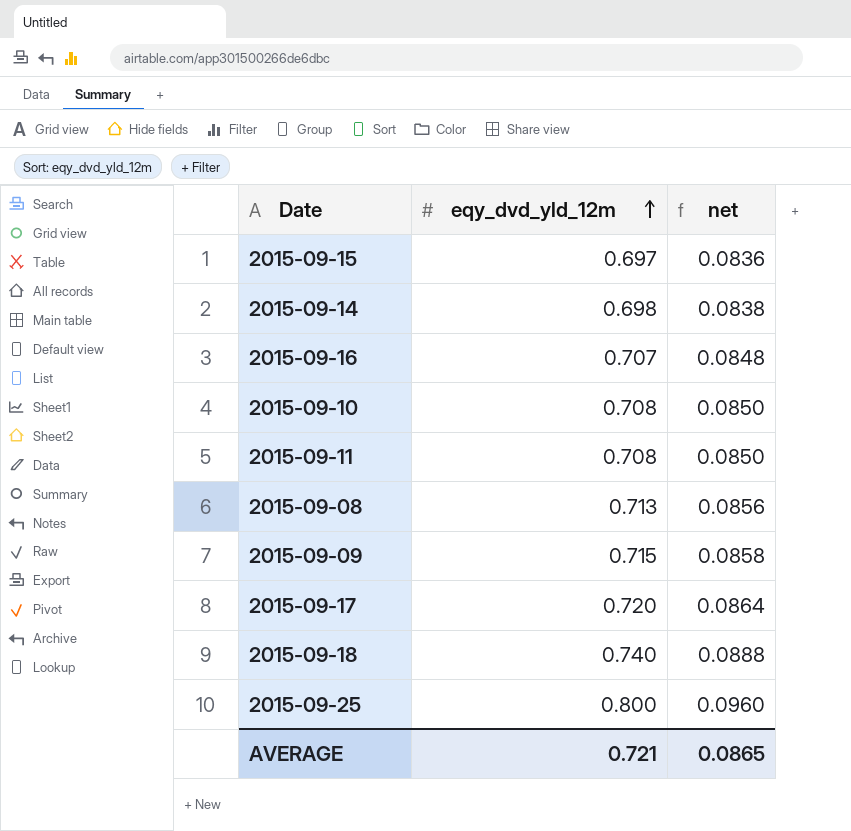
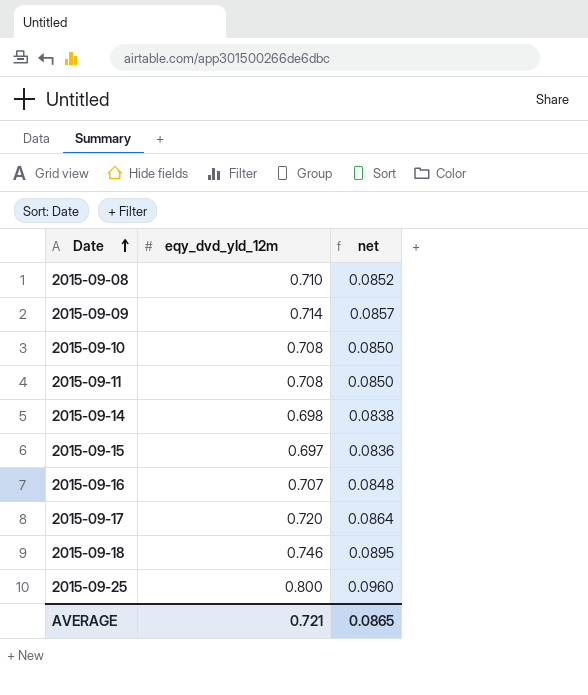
row order: eqy_dvd_yld_12m ascending -> Date ascending
2015-09-08 | eqy_dvd_yld_12m: 0.713 -> 0.710
2015-09-08 | net: 0.0856 -> 0.0852
2015-09-09 | eqy_dvd_yld_12m: 0.715 -> 0.714
2015-09-09 | net: 0.0858 -> 0.0857
2015-09-18 | eqy_dvd_yld_12m: 0.740 -> 0.746
2015-09-18 | net: 0.0888 -> 0.0895

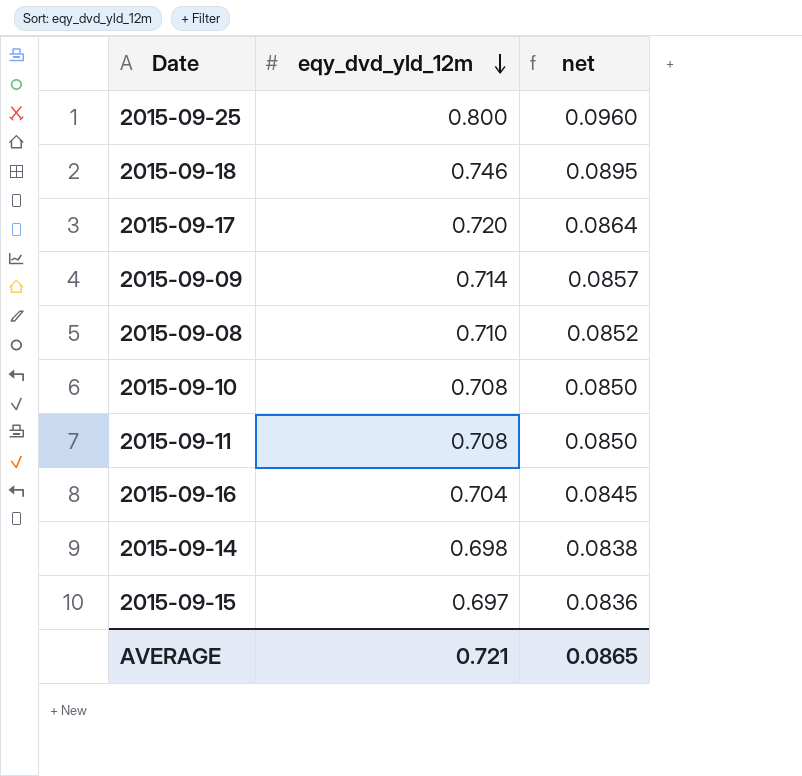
row order: Date ascending -> eqy_dvd_yld_12m descending
2015-09-16 | eqy_dvd_yld_12m: 0.707 -> 0.704
2015-09-16 | net: 0.0848 -> 0.0845

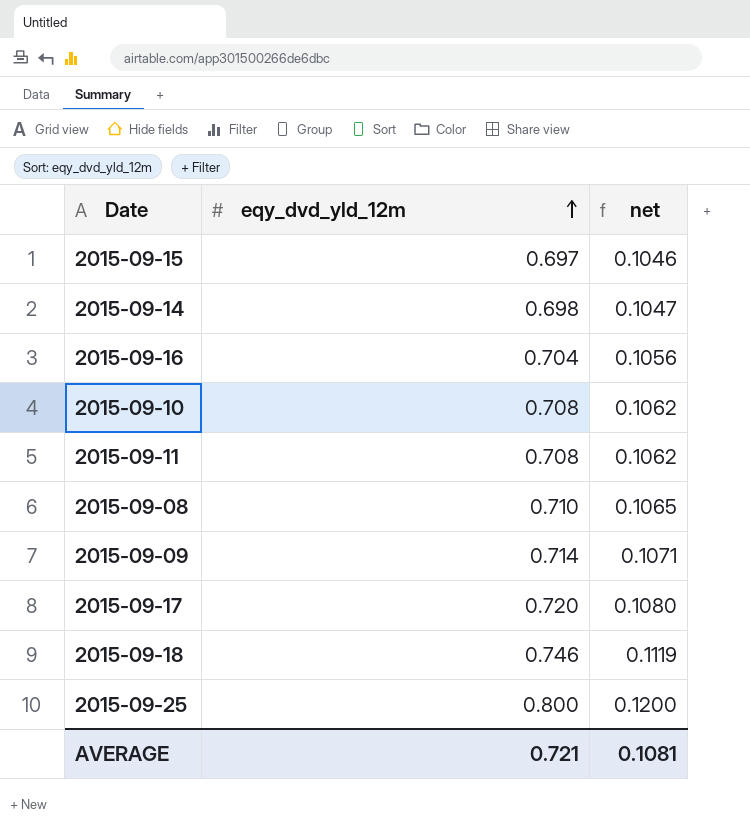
row order: eqy_dvd_yld_12m descending -> eqy_dvd_yld_12m ascending
column net | formula: [eqy_dvd_yld_12m] * 0.12 -> [eqy_dvd_yld_12m] * 0.15
AVERAGE | net: 0.0865 -> 0.1081

